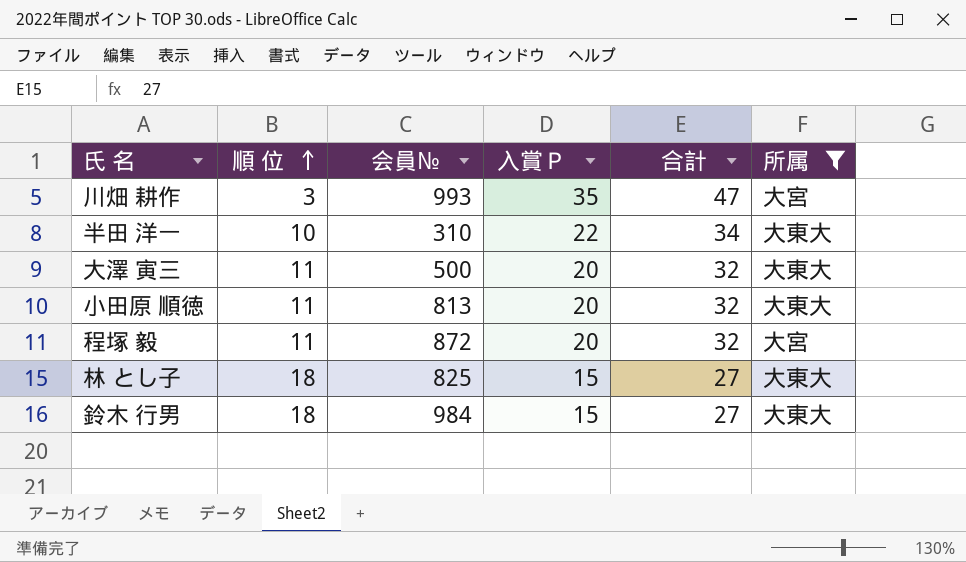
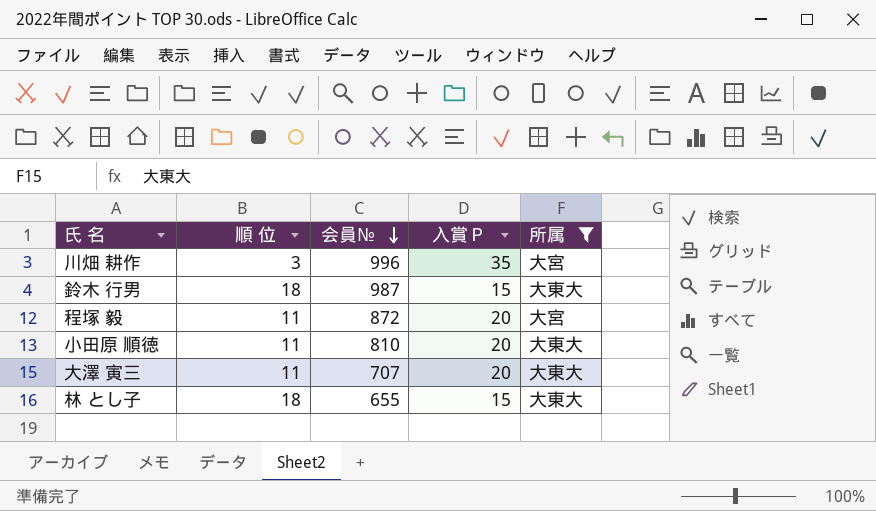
row order: 順 位 ascending -> 会員№ descending
column 合計 | position: 5 -> none
row 半田 洋一: 10 | 310 | 22 | 34 | 大東大 -> none
川畑 耕作 | 会員№: 993 -> 996
鈴木 行男 | 会員№: 984 -> 987
小田原 順徳 | 会員№: 813 -> 810
大澤 寅三 | 会員№: 500 -> 707
林 とし子 | 会員№: 825 -> 655

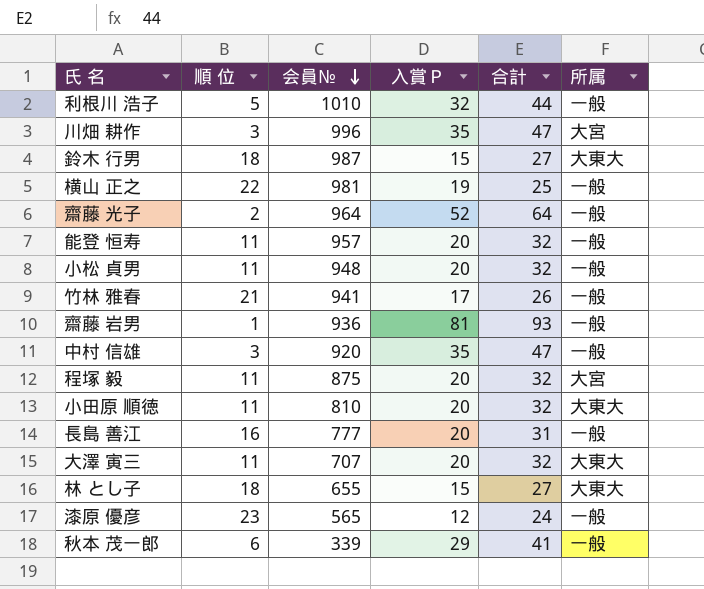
filter: 所属 != 一般 -> none
column 合計 | position: none -> 5
程塚 毅 | 会員№: 872 -> 875

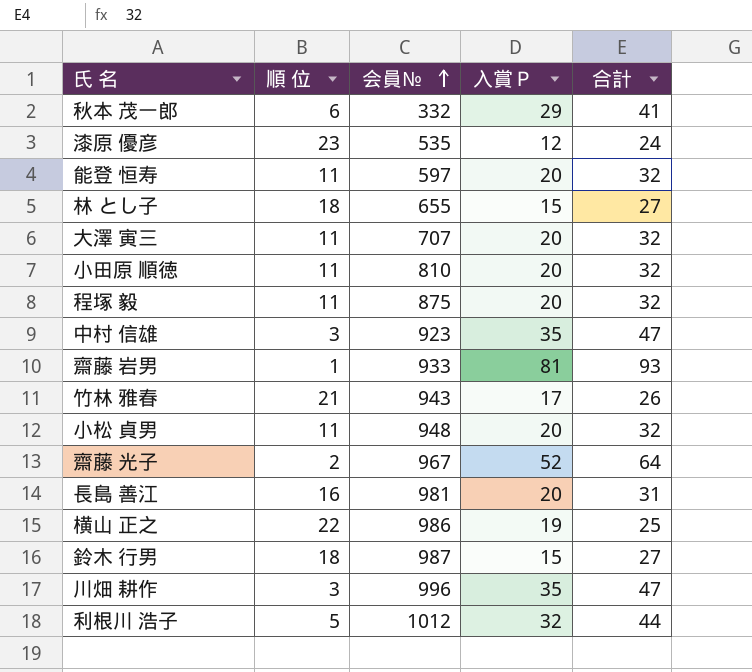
row order: 会員№ descending -> 会員№ ascending
column 所属 | position: 6 -> none
秋本 茂一郎 | 会員№: 339 -> 332
漆原 優彦 | 会員№: 565 -> 535
能登 恒寿 | 会員№: 957 -> 597
中村 信雄 | 会員№: 920 -> 923
齋藤 岩男 | 会員№: 936 -> 933
竹林 雅春 | 会員№: 941 -> 943
齋藤 光子 | 会員№: 964 -> 967
長島 善江 | 会員№: 777 -> 981
横山 正之 | 会員№: 981 -> 986
利根川 浩子 | 会員№: 1010 -> 1012

